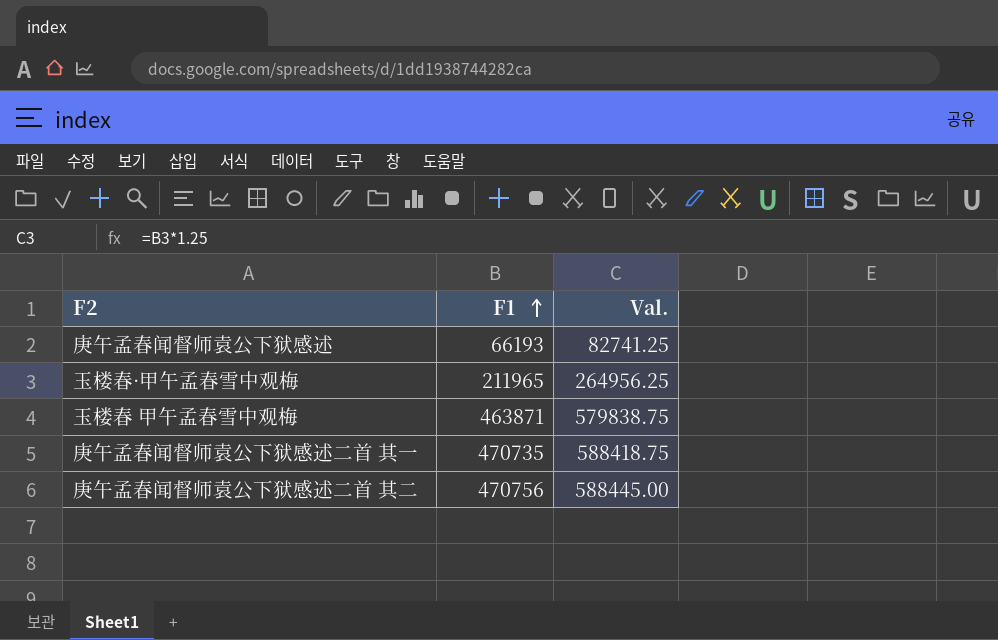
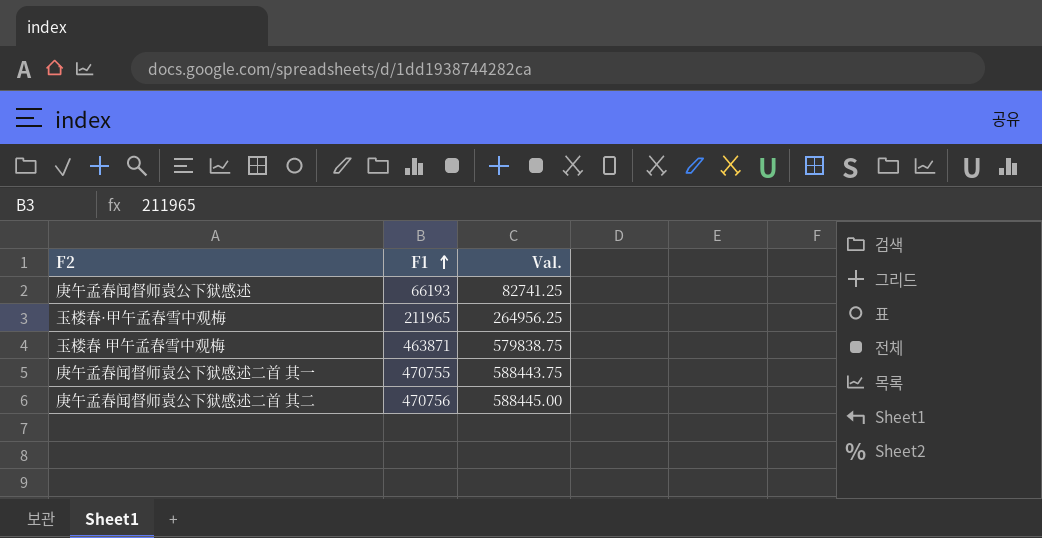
庚午孟春闻督师袁公下狱感述二首 其一 | F1: 470735 -> 470755
庚午孟春闻督师袁公下狱感述二首 其一 | Val.: 588418.75 -> 588443.75

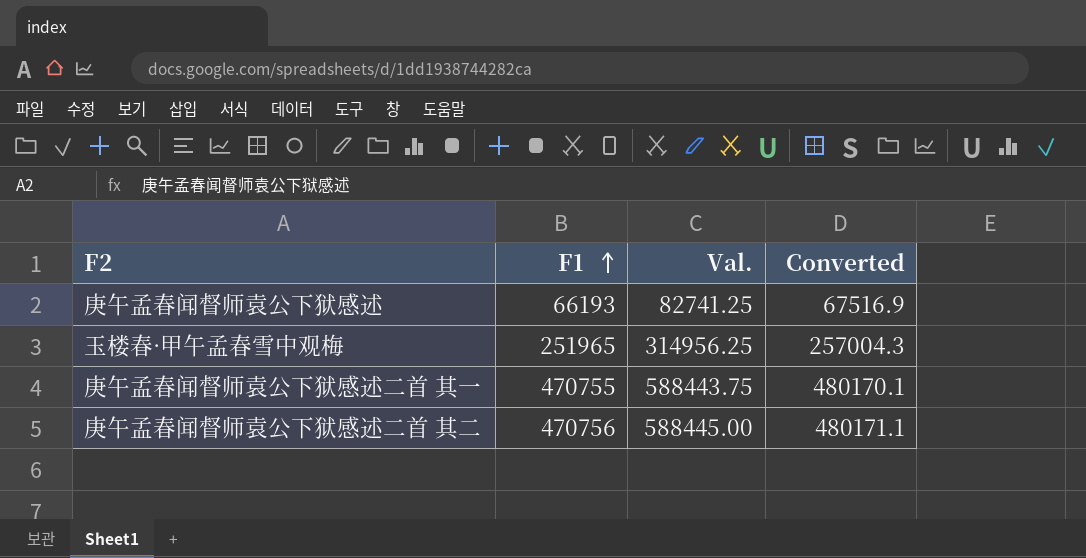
column Converted | formula: none -> [F1] * 1.02
row 玉楼春 甲午孟春雪中观梅: 463871 | 579838.75 -> none
玉楼春·甲午孟春雪中观梅 | F1: 211965 -> 251965
玉楼春·甲午孟春雪中观梅 | Val.: 264956.25 -> 314956.25

